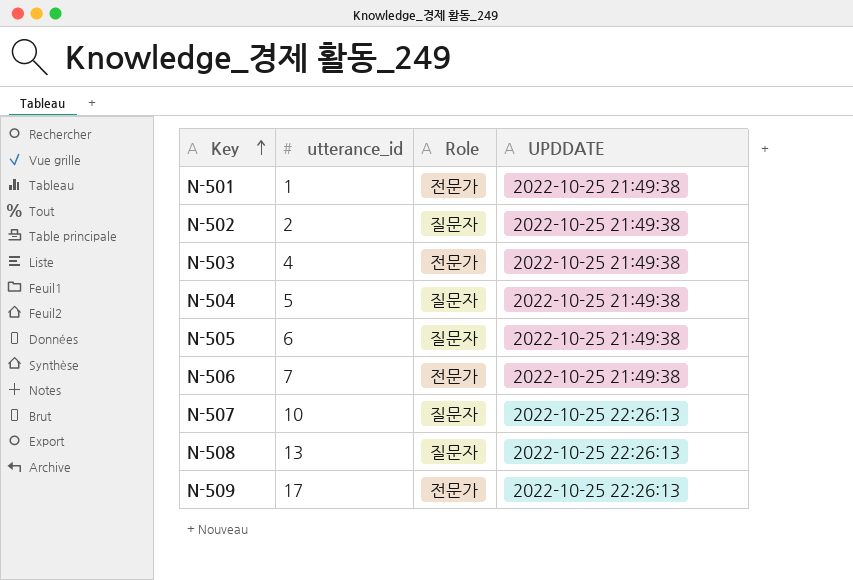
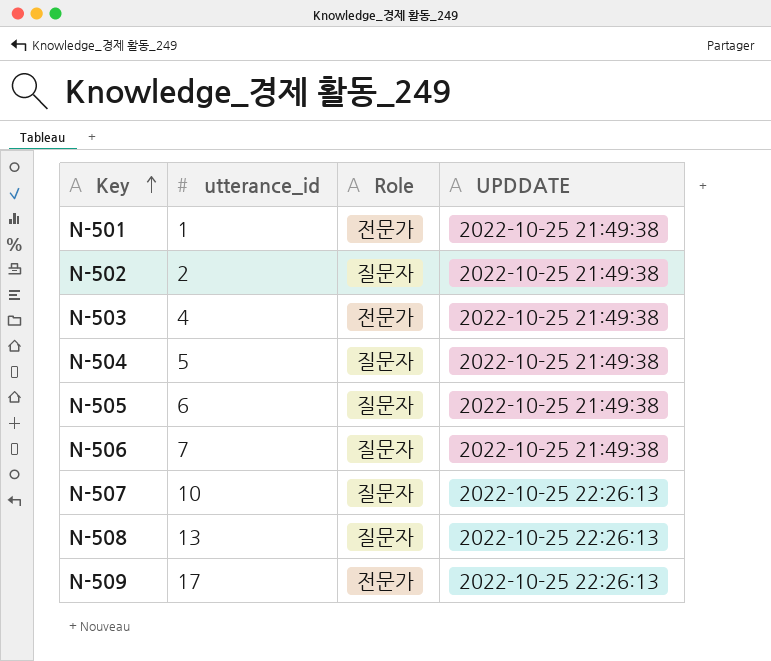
N-506 | Role: 전문가 -> 질문자

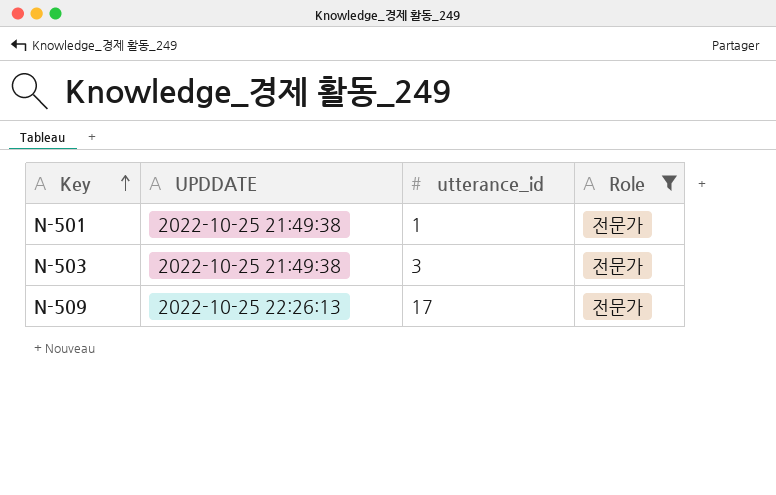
filter: none -> Role = 전문가
column UPDDATE | position: 4 -> 2
N-503 | utterance_id: 4 -> 3

